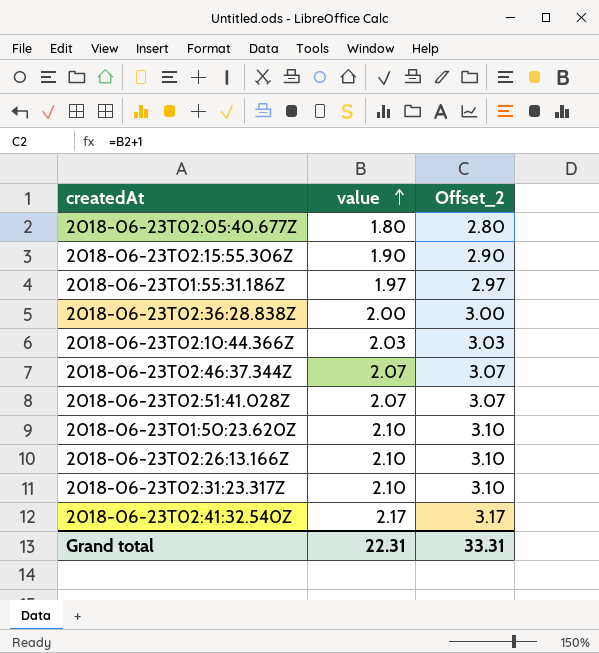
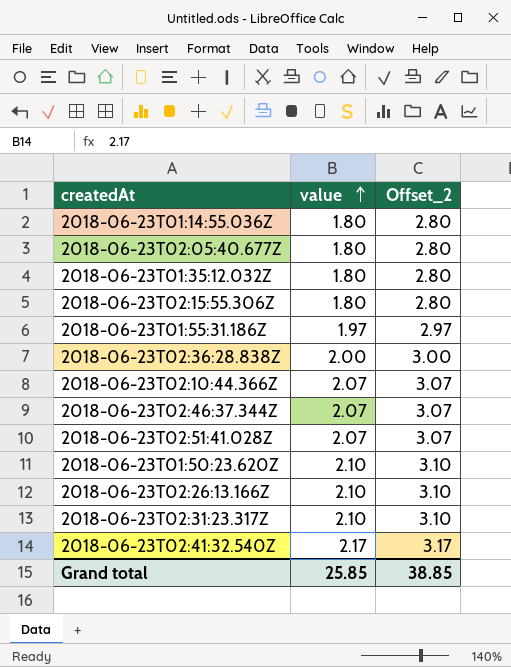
row 2018-06-23T01:14:55.036Z: none -> 1.80 | 2.80
row 2018-06-23T01:35:12.032Z: none -> 1.80 | 2.80
2018-06-23T02:15:55.306Z | value: 1.90 -> 1.80
2018-06-23T02:15:55.306Z | Offset_2: 2.90 -> 2.80
2018-06-23T02:10:44.366Z | value: 2.03 -> 2.07
2018-06-23T02:10:44.366Z | Offset_2: 3.03 -> 3.07
Grand total | value: 22.31 -> 25.85
Grand total | Offset_2: 33.31 -> 38.85

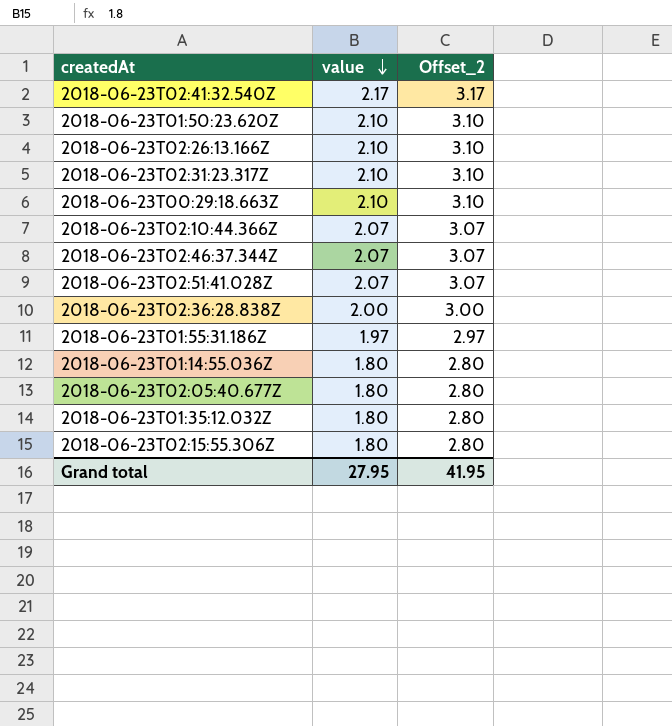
row order: value ascending -> value descending
row 2018-06-23T00:29:18.663Z: none -> 2.10 | 3.10
Grand total | value: 25.85 -> 27.95
Grand total | Offset_2: 38.85 -> 41.95

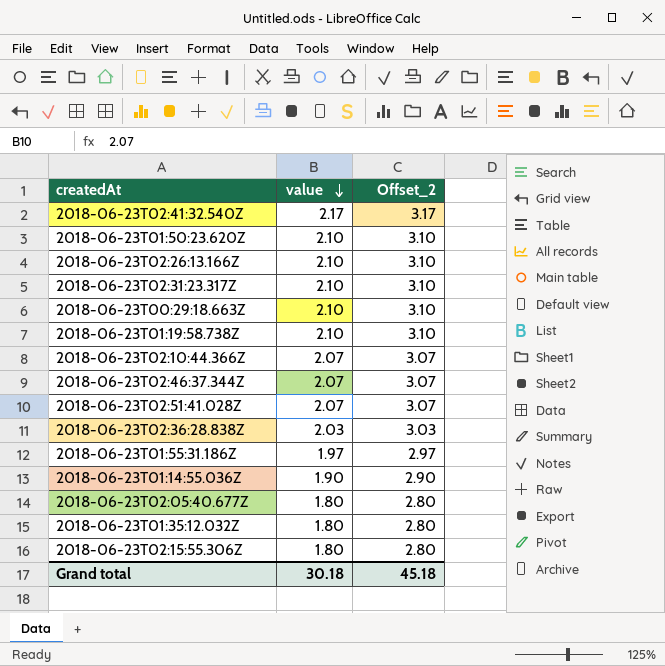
row 2018-06-23T01:19:58.738Z: none -> 2.10 | 3.10
2018-06-23T02:36:28.838Z | value: 2.00 -> 2.03
2018-06-23T02:36:28.838Z | Offset_2: 3.00 -> 3.03
2018-06-23T01:14:55.036Z | value: 1.80 -> 1.90
2018-06-23T01:14:55.036Z | Offset_2: 2.80 -> 2.90
Grand total | value: 27.95 -> 30.18
Grand total | Offset_2: 41.95 -> 45.18

